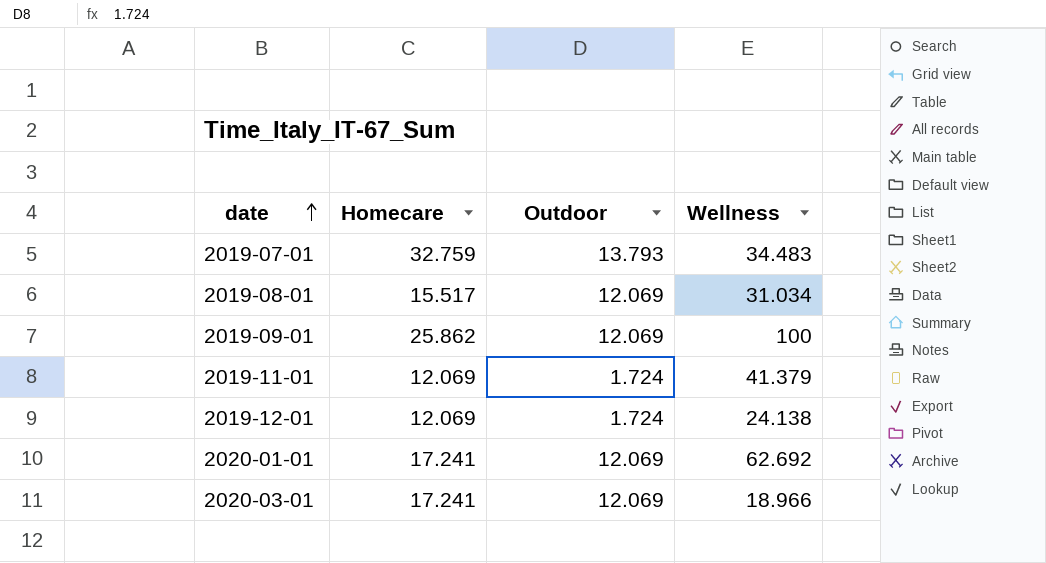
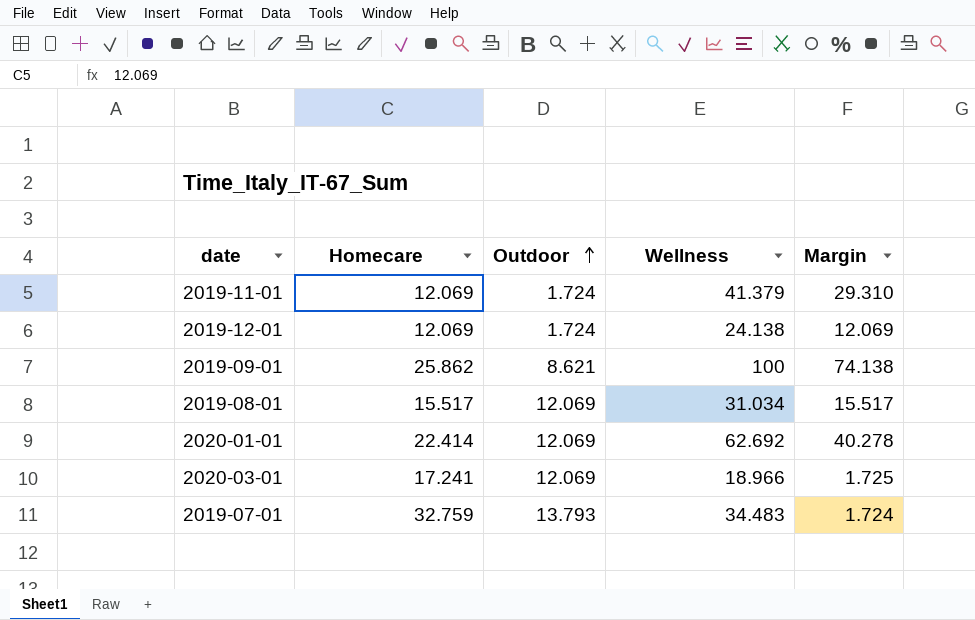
row order: date ascending -> Outdoor ascending
column Margin | formula: none -> [Wellness] - [Homecare]
2019-09-01 | Outdoor: 12.069 -> 8.621
2020-01-01 | Homecare: 17.241 -> 22.414

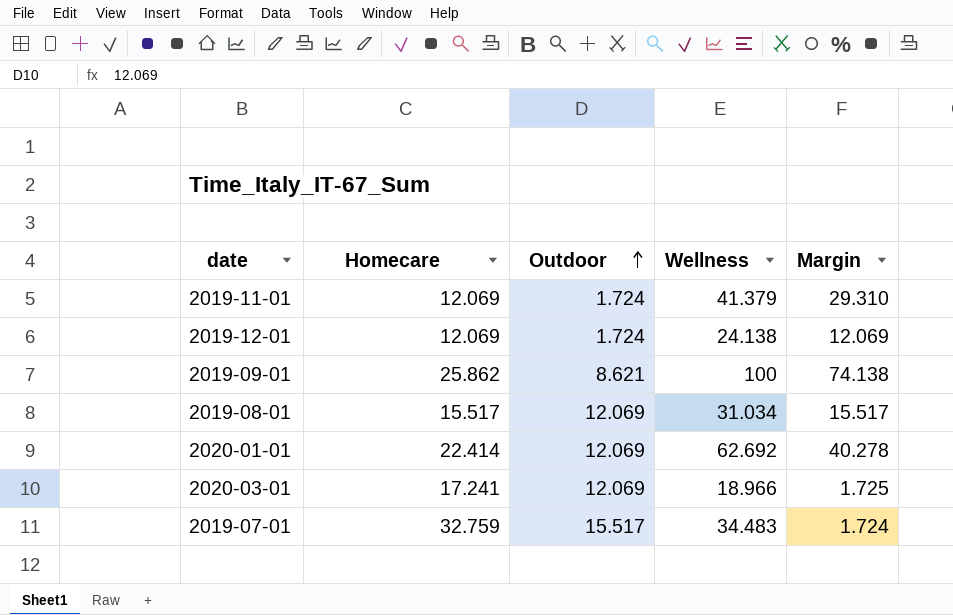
2019-07-01 | Outdoor: 13.793 -> 15.517

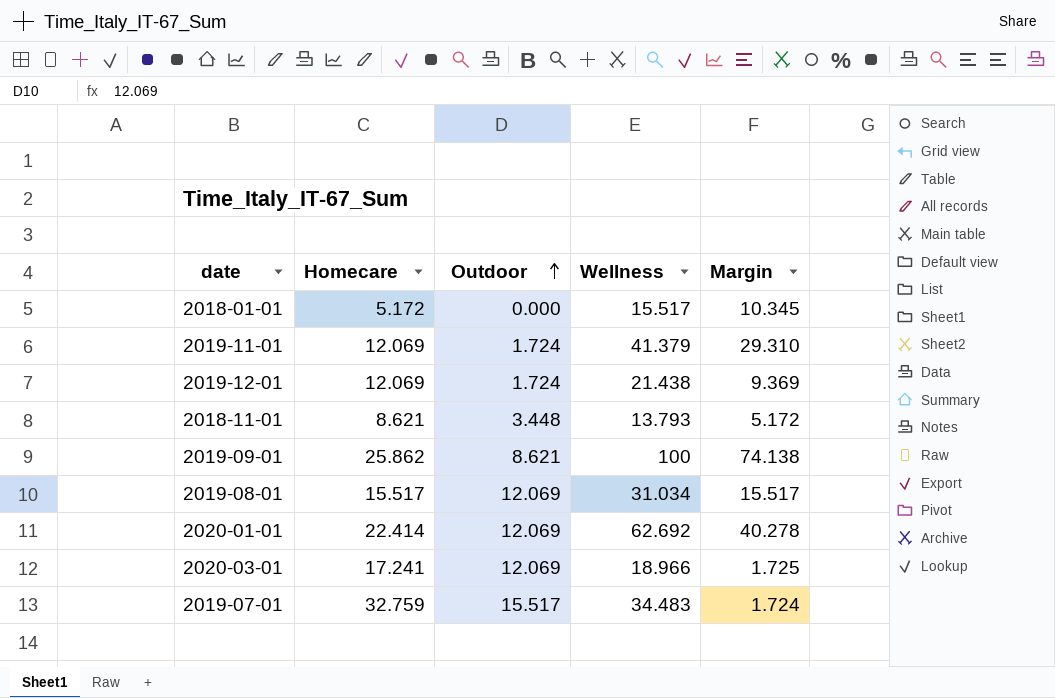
row 2018-01-01: none -> 5.172 | 0.000 | 15.517 | 10.345
2019-12-01 | Wellness: 24.138 -> 21.438
2019-12-01 | Margin: 12.069 -> 9.369
row 2018-11-01: none -> 8.621 | 3.448 | 13.793 | 5.172

